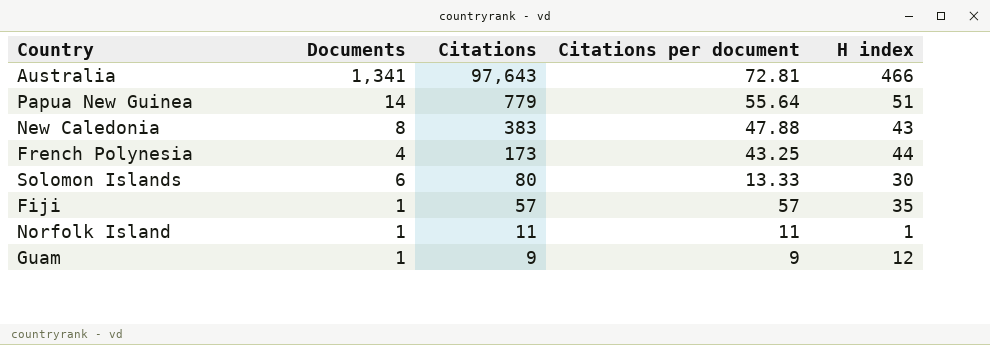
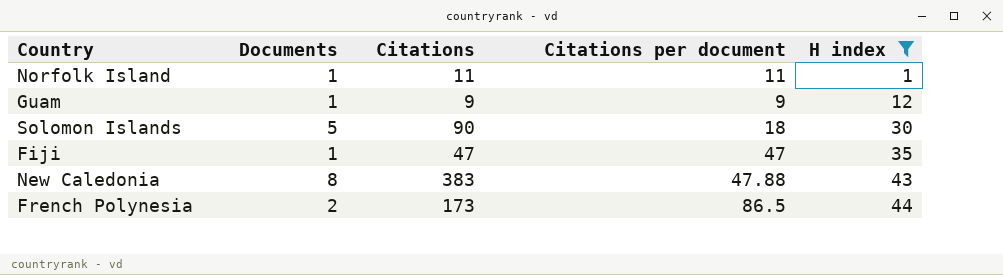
filter: none -> H index <= 44
row order: Citations descending -> H index ascending
Solomon Islands | Documents: 6 -> 5
Solomon Islands | Citations: 80 -> 90
Solomon Islands | Citations per document: 13.33 -> 18
Fiji | Citations: 57 -> 47
Fiji | Citations per document: 57 -> 47
French Polynesia | Documents: 4 -> 2
French Polynesia | Citations per document: 43.25 -> 86.5

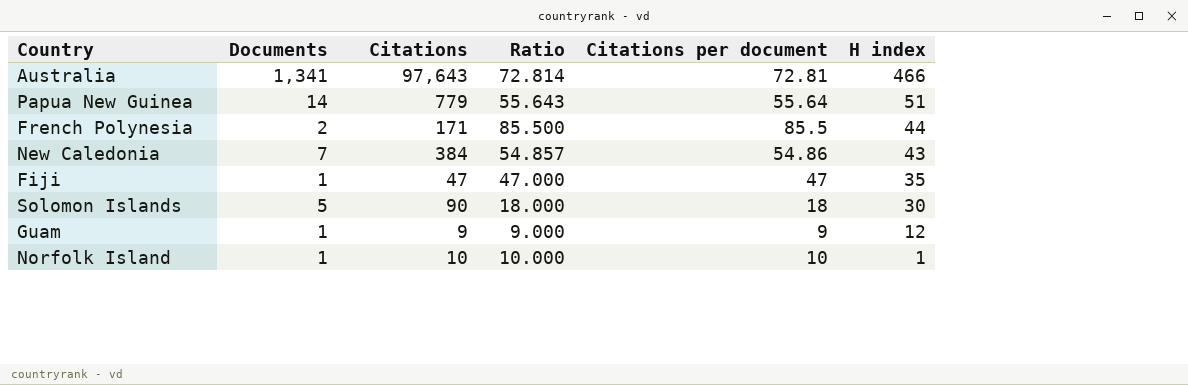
filter: H index <= 44 -> none
row order: H index ascending -> H index descending
column Ratio | formula: none -> [Citations] / [Documents]
French Polynesia | Citations: 173 -> 171
French Polynesia | Citations per document: 86.5 -> 85.5
New Caledonia | Documents: 8 -> 7
New Caledonia | Citations: 383 -> 384
New Caledonia | Citations per document: 47.88 -> 54.86
Norfolk Island | Citations: 11 -> 10
Norfolk Island | Citations per document: 11 -> 10

